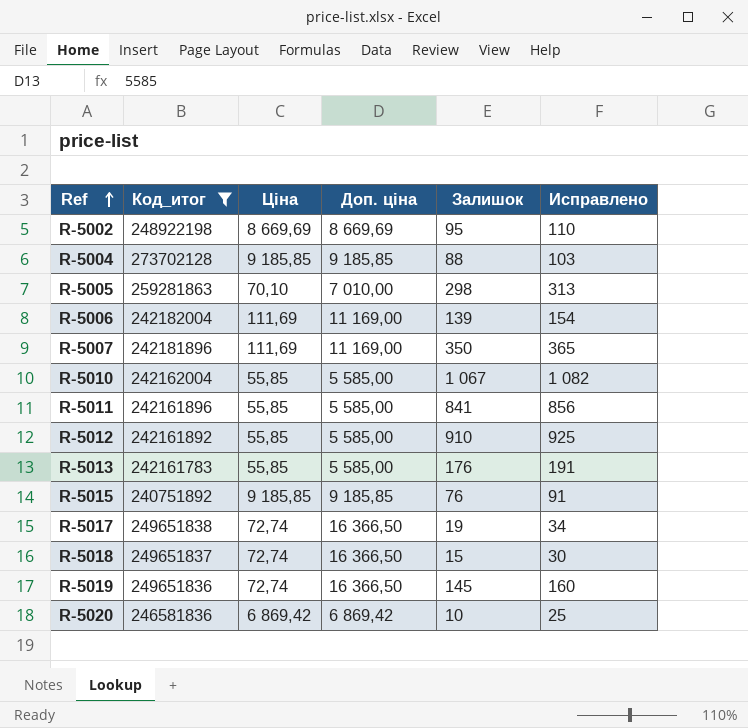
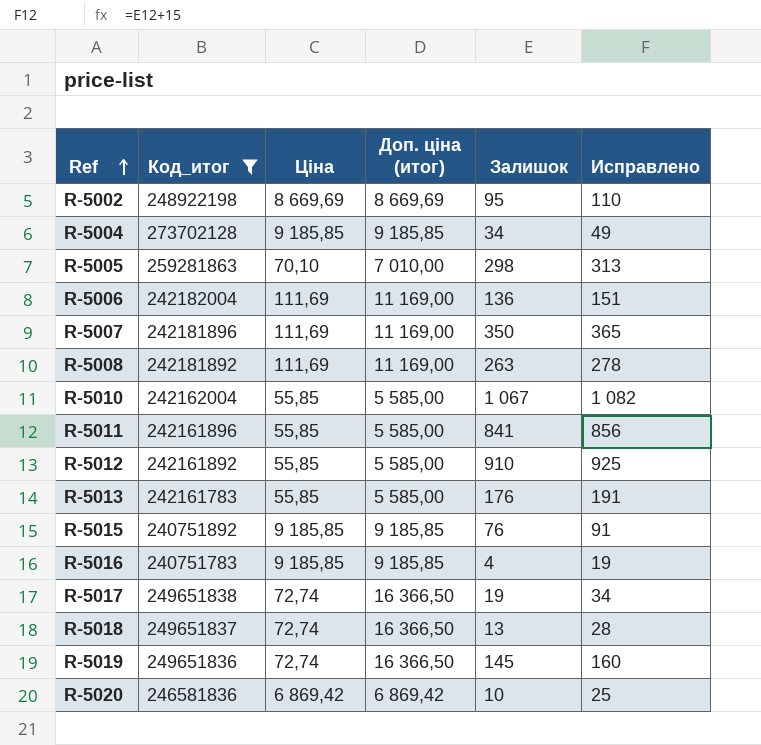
column name: Доп. ціна -> Доп. ціна (итог)
R-5004 | Залишок: 88 -> 34
R-5004 | Исправлено: 103 -> 49
R-5006 | Залишок: 139 -> 136
R-5006 | Исправлено: 154 -> 151
row R-5008: none -> 242181892 | 111,69 | 11 169,00 | 263 | 278
row R-5016: none -> 240751783 | 9 185,85 | 9 185,85 | 4 | 19
R-5018 | Залишок: 15 -> 13
R-5018 | Исправлено: 30 -> 28

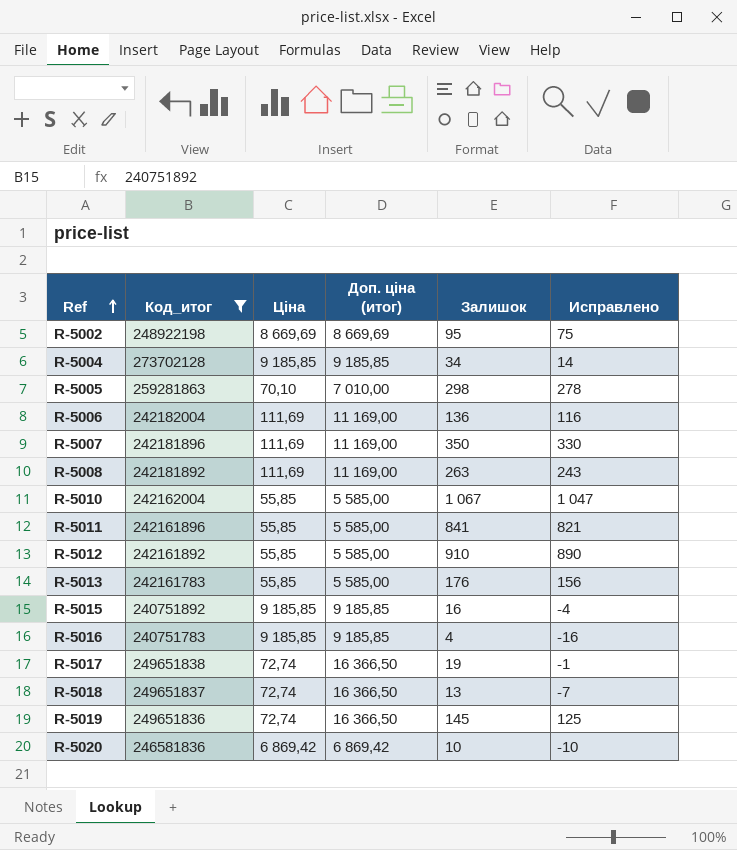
column Исправлено | formula: [Залишок] + 15 -> [Залишок] - 20
R-5015 | Залишок: 76 -> 16

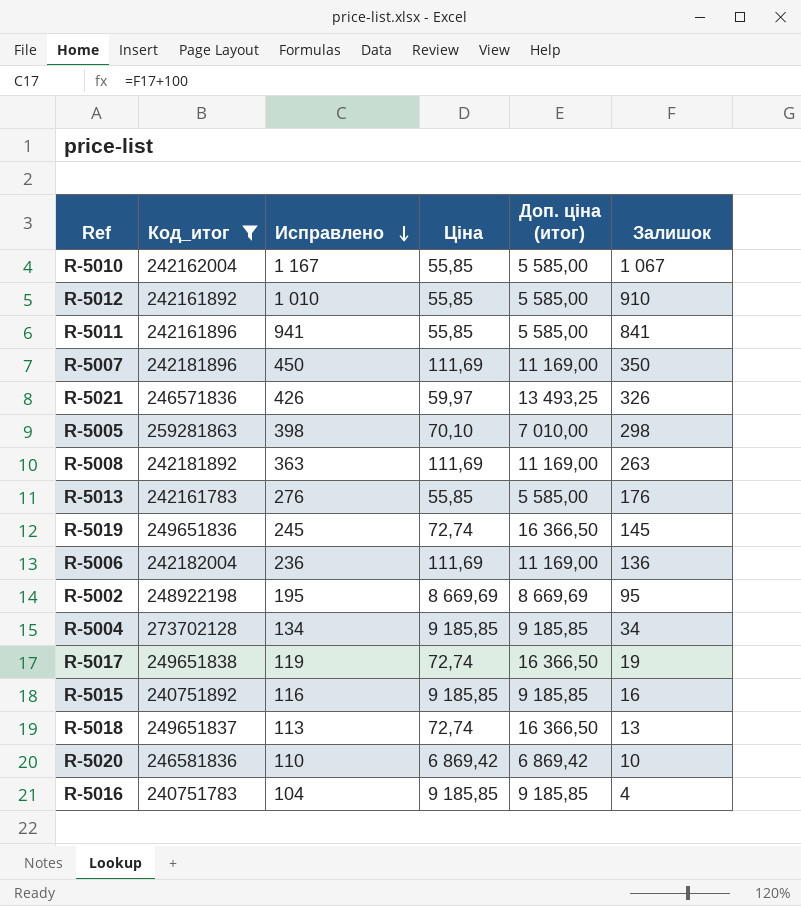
row order: Ref ascending -> Исправлено descending
column Исправлено | formula: [Залишок] - 20 -> [Залишок] + 100
column Исправлено | position: 6 -> 3
row R-5021: none -> 246571836 | 426 | 59,97 | 13 493,25 | 326

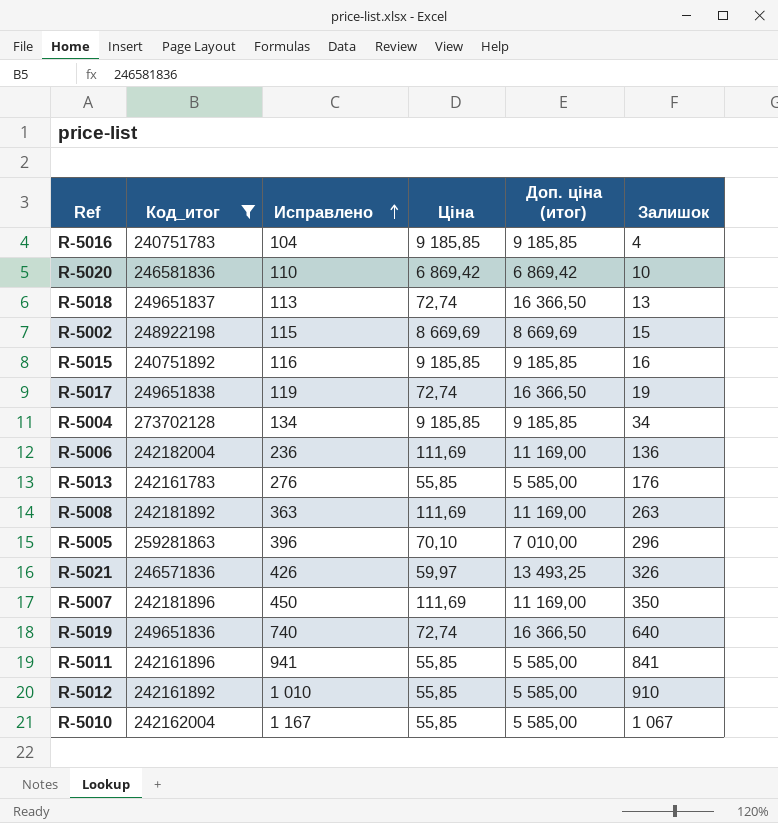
row order: Исправлено descending -> Исправлено ascending
R-5002 | Исправлено: 195 -> 115
R-5002 | Залишок: 95 -> 15
R-5005 | Исправлено: 398 -> 396
R-5005 | Залишок: 298 -> 296
R-5019 | Исправлено: 245 -> 740
R-5019 | Залишок: 145 -> 640

